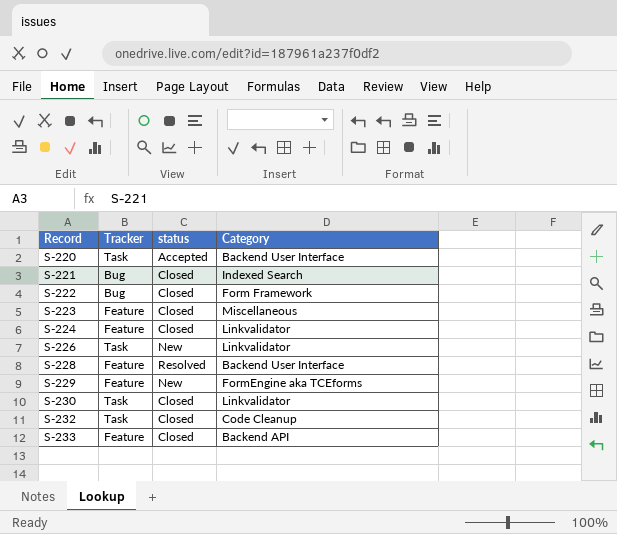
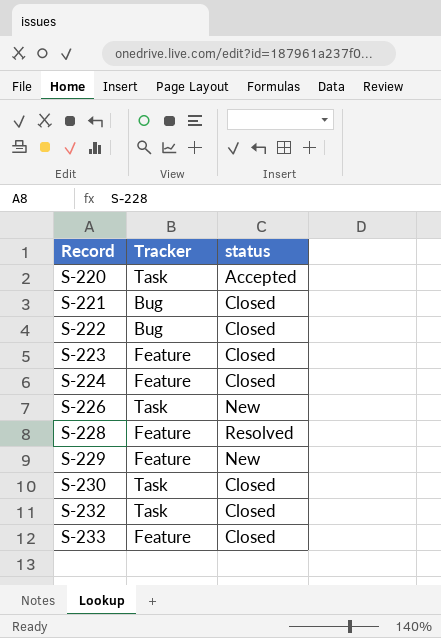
column Category | position: 4 -> none

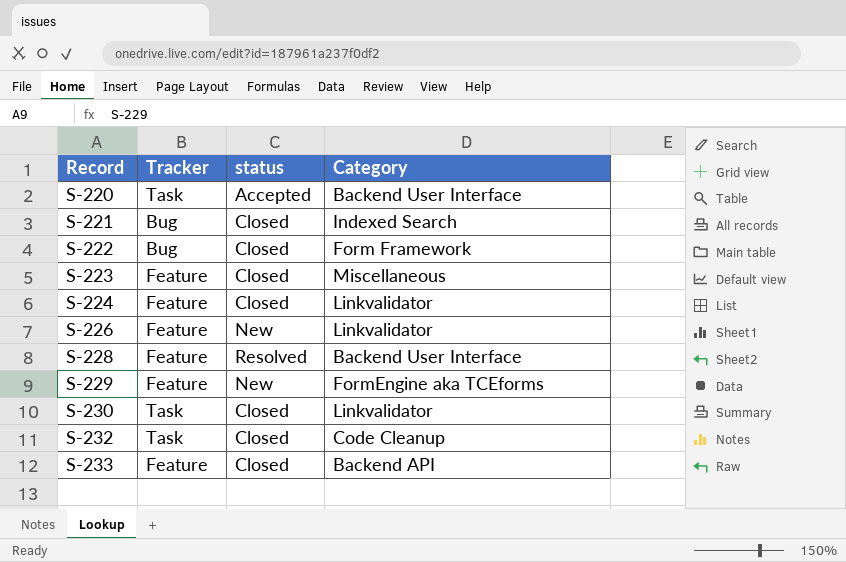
column Category | position: none -> 4
S-226 | Tracker: Task -> Feature

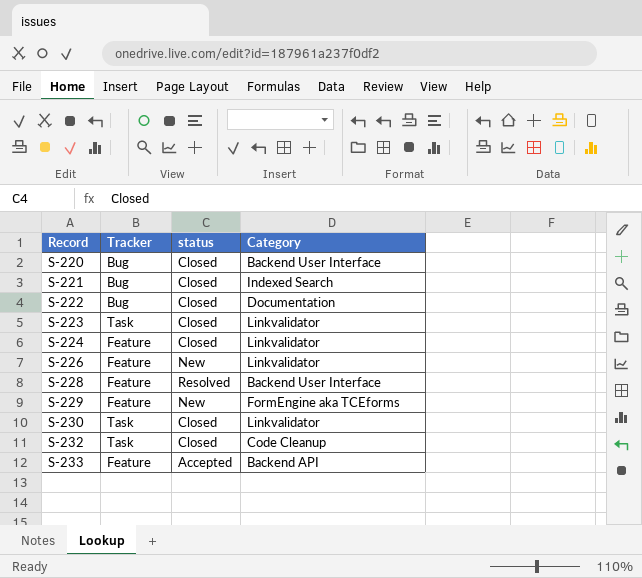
S-220 | Tracker: Task -> Bug
S-220 | status: Accepted -> Closed
S-222 | Category: Form Framework -> Documentation
S-223 | Tracker: Feature -> Task
S-223 | Category: Miscellaneous -> Linkvalidator
S-233 | status: Closed -> Accepted

